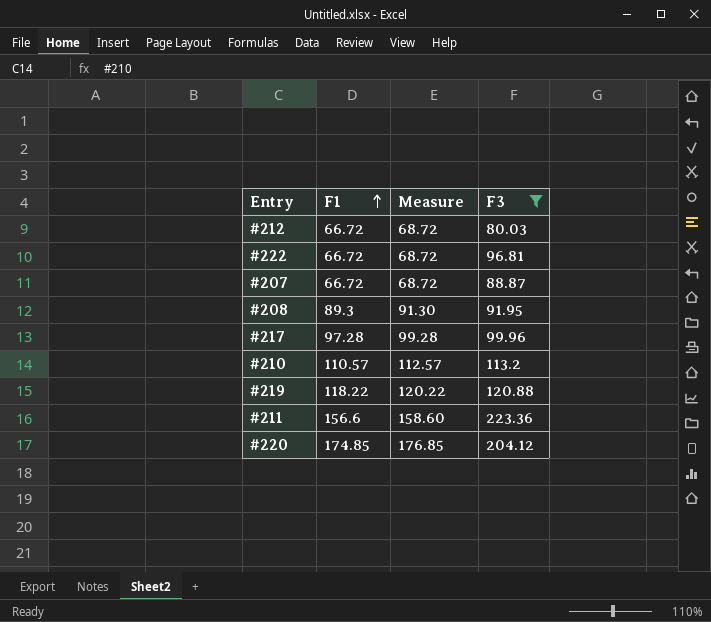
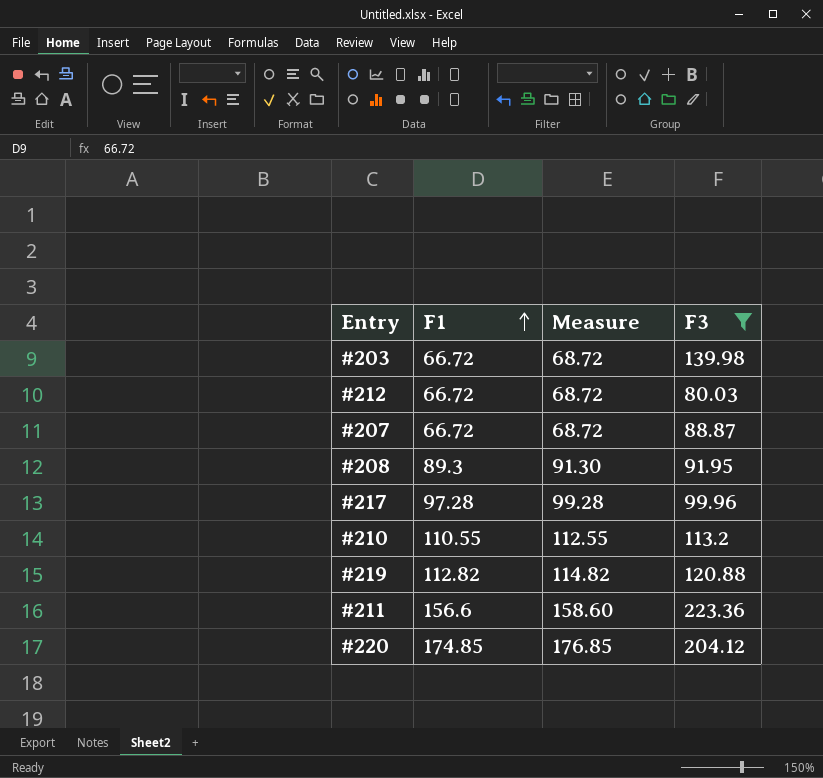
row #222: 66.72 | 68.72 | 96.81 -> none
row #203: none -> 66.72 | 68.72 | 139.98
#210 | F1: 110.57 -> 110.55
#210 | Measure: 112.57 -> 112.55
#219 | F1: 118.22 -> 112.82
#219 | Measure: 120.22 -> 114.82

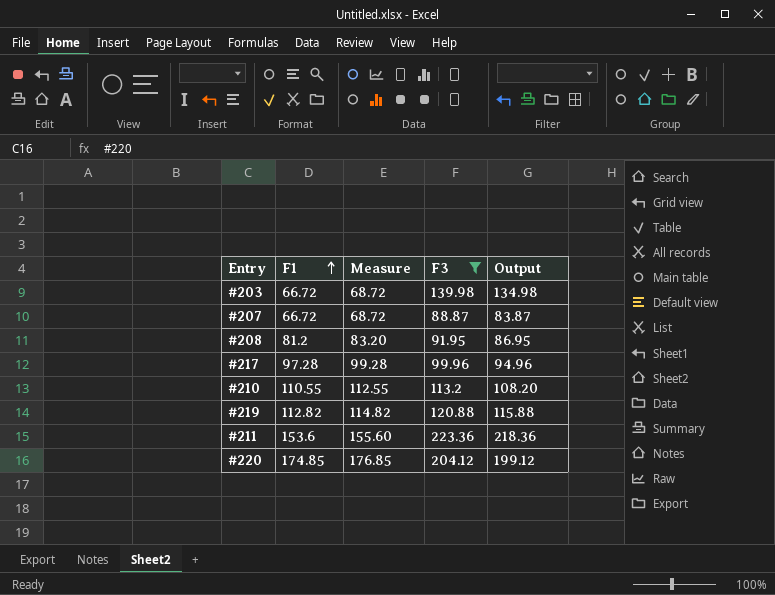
column Output | formula: none -> [F3] - 5
row #212: 66.72 | 68.72 | 80.03 -> none
#208 | F1: 89.3 -> 81.2
#208 | Measure: 91.30 -> 83.20
#211 | F1: 156.6 -> 153.6
#211 | Measure: 158.60 -> 155.60

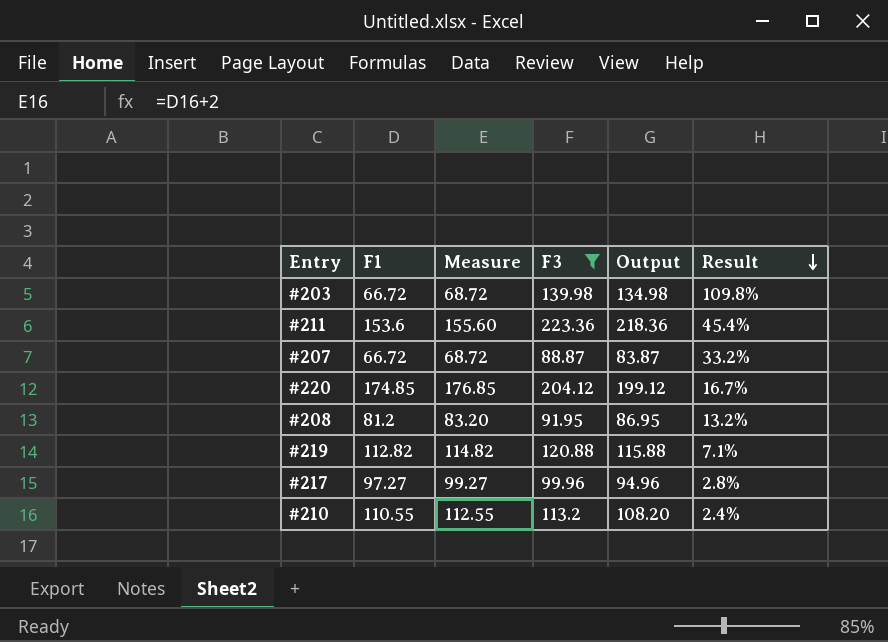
row order: F1 ascending -> Result descending
column Result | formula: none -> ([F3] - [F1]) / [F1]
#217 | F1: 97.28 -> 97.27
#217 | Measure: 99.28 -> 99.27

